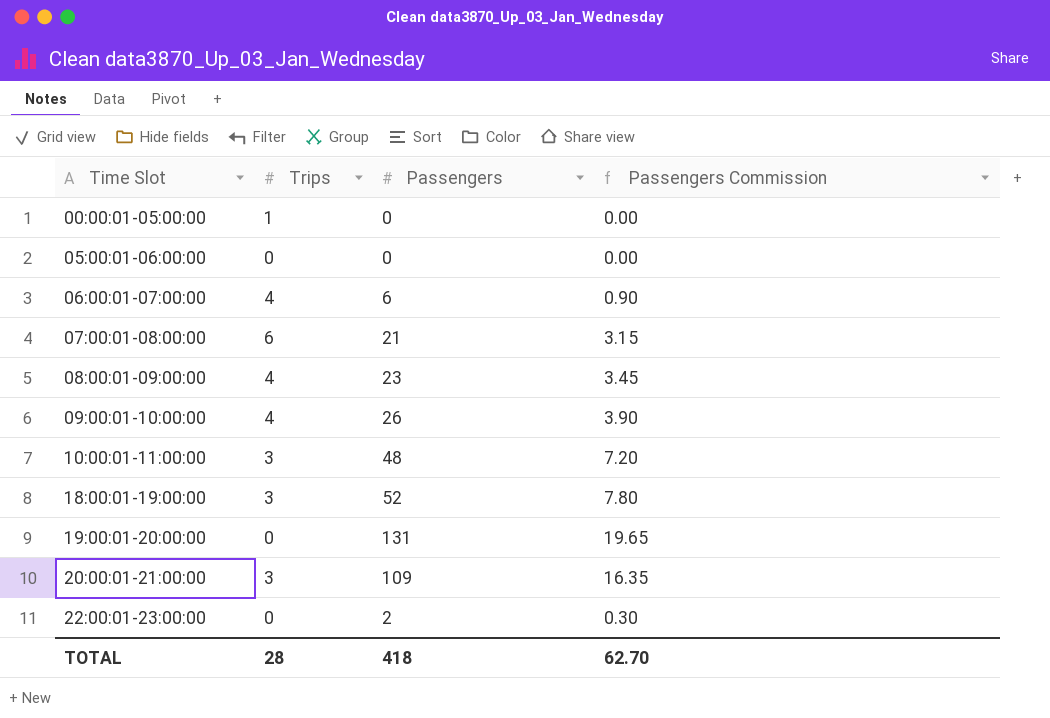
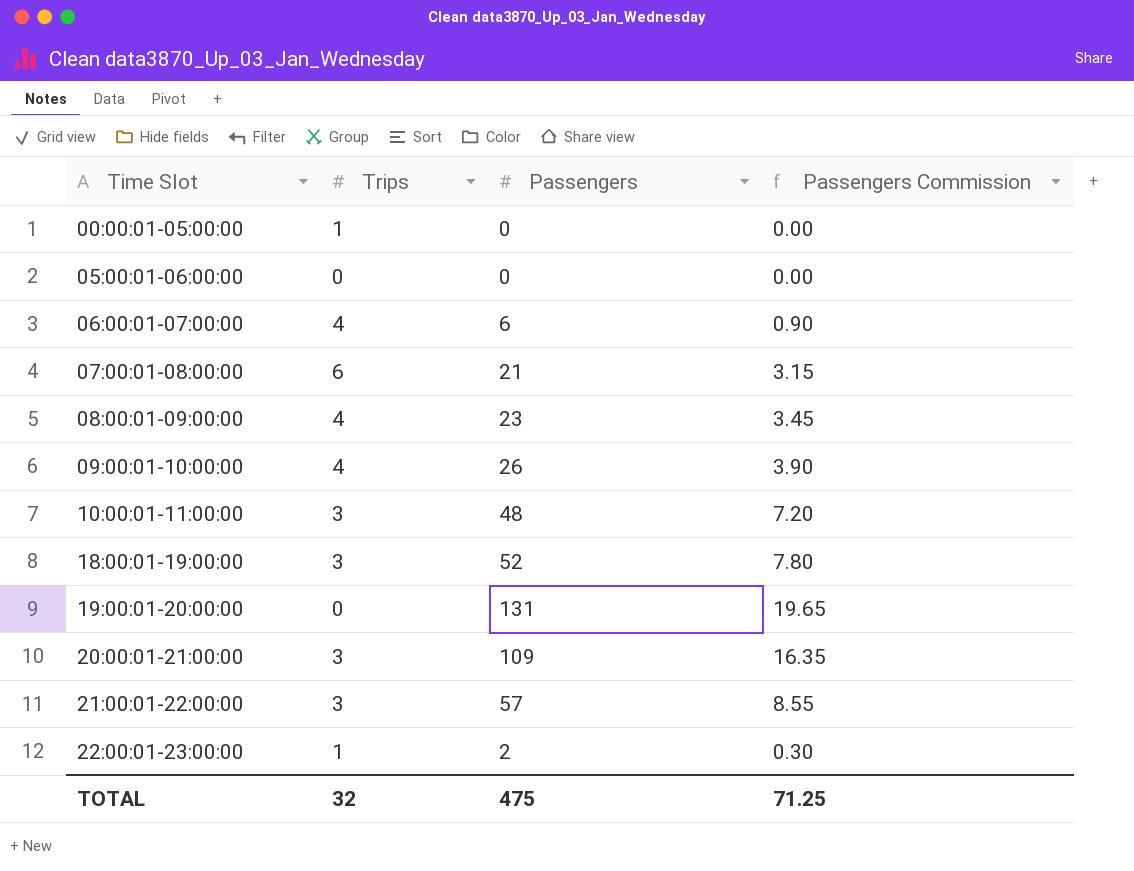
row 21:00:01-22:00:00: none -> 3 | 57 | 8.55
22:00:01-23:00:00 | Trips: 0 -> 1
TOTAL | Trips: 28 -> 32
TOTAL | Passengers: 418 -> 475
TOTAL | Passengers Commission: 62.70 -> 71.25

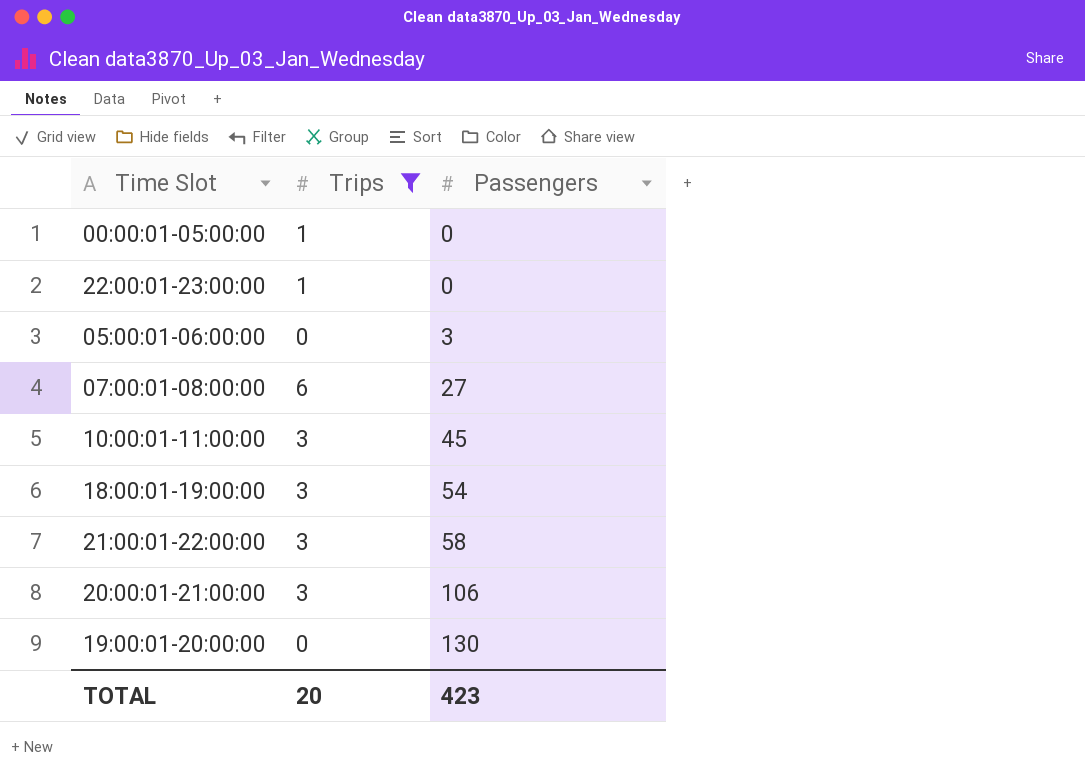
filter: none -> Trips != 4
row order: Time Slot ascending -> Passengers ascending
column Passengers Commission | formula: [Passengers] * 0.15 -> none
22:00:01-23:00:00 | Passengers: 2 -> 0
05:00:01-06:00:00 | Passengers: 0 -> 3
07:00:01-08:00:00 | Passengers: 21 -> 27
10:00:01-11:00:00 | Passengers: 48 -> 45
18:00:01-19:00:00 | Passengers: 52 -> 54
21:00:01-22:00:00 | Passengers: 57 -> 58
20:00:01-21:00:00 | Passengers: 109 -> 106
19:00:01-20:00:00 | Passengers: 131 -> 130
TOTAL | Trips: 32 -> 20
TOTAL | Passengers: 475 -> 423

